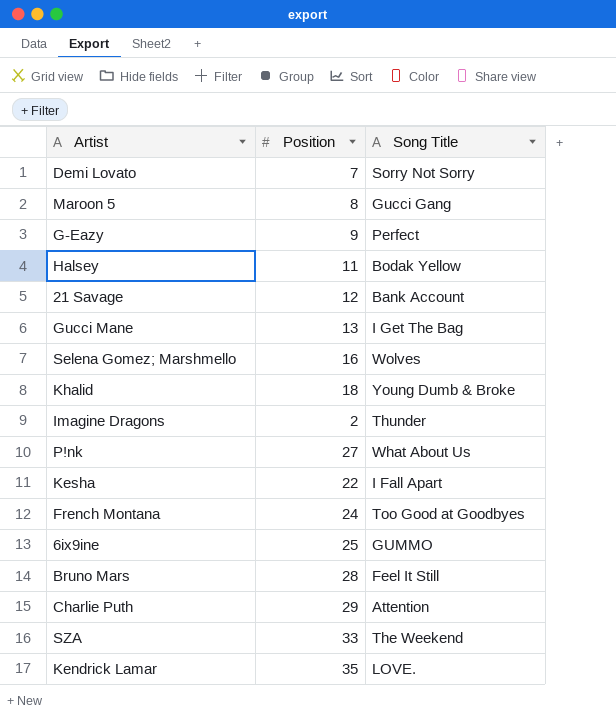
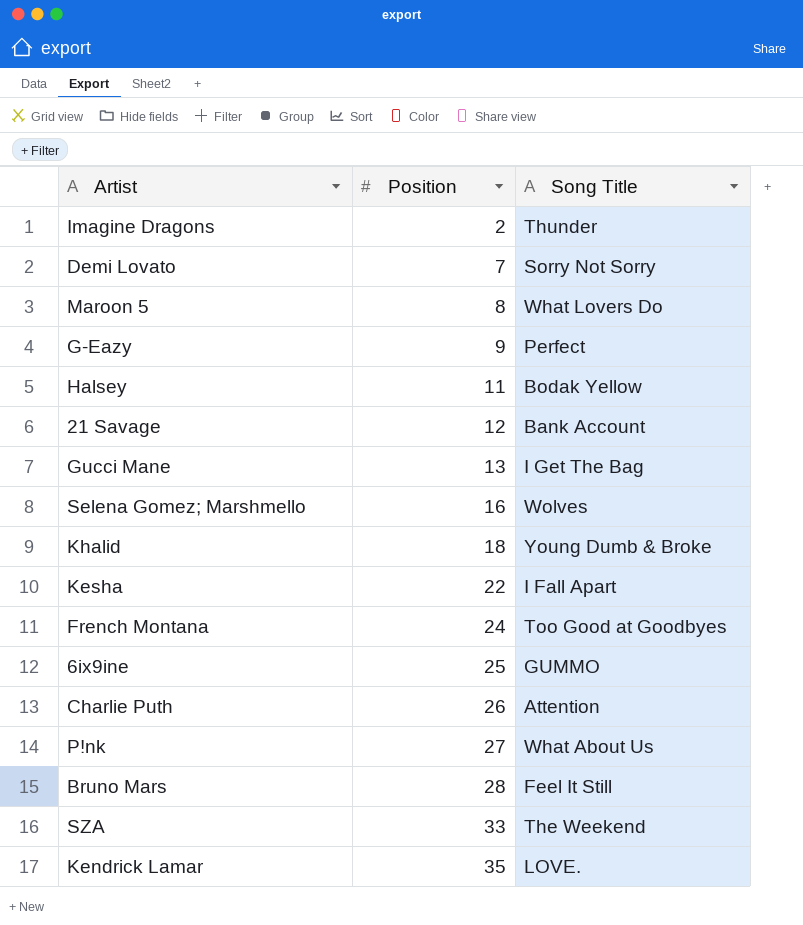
row order: none -> Position ascending
Maroon 5 | Song Title: Gucci Gang -> What Lovers Do
Charlie Puth | Position: 29 -> 26

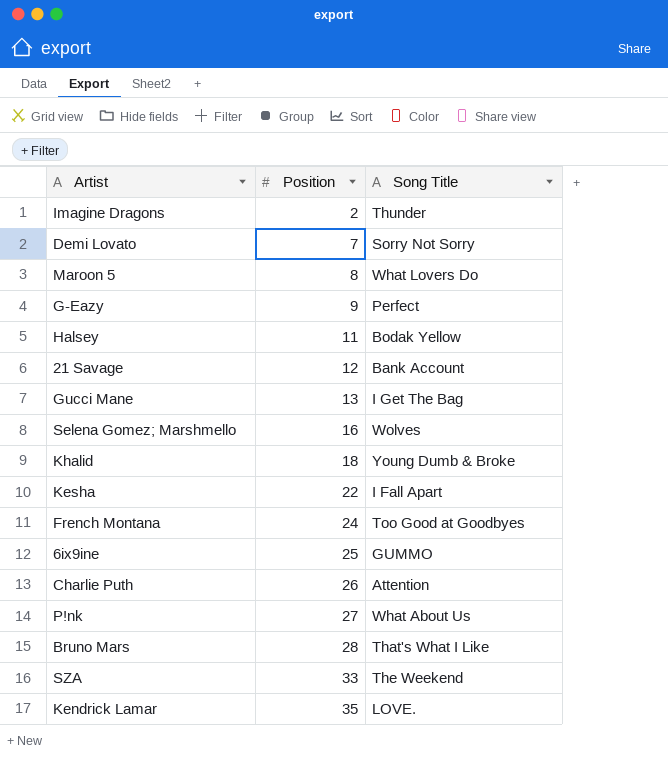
Bruno Mars | Song Title: Feel It Still -> That's What I Like

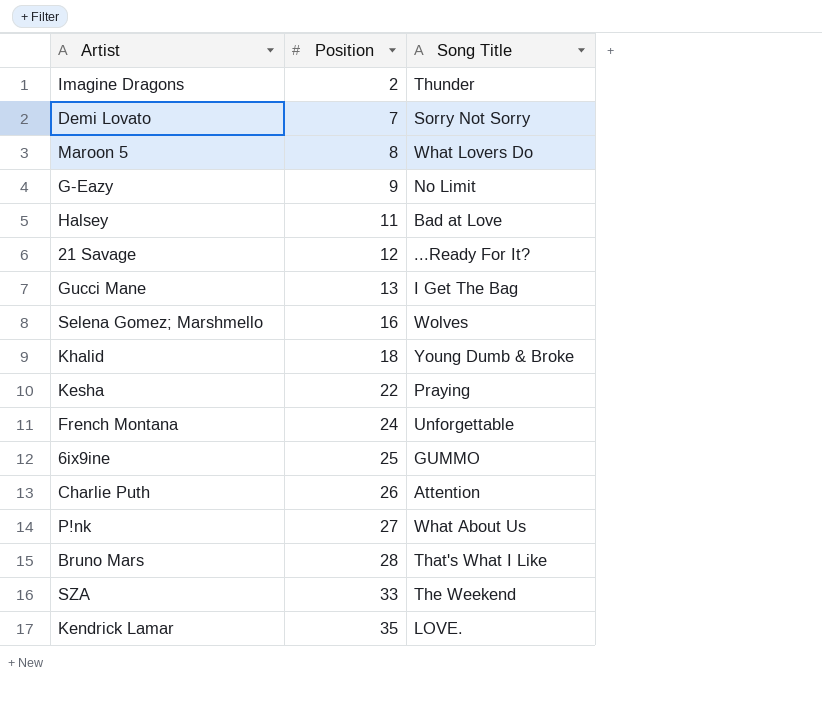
G-Eazy | Song Title: Perfect -> No Limit
Halsey | Song Title: Bodak Yellow -> Bad at Love
21 Savage | Song Title: Bank Account -> ...Ready For It?
Kesha | Song Title: I Fall Apart -> Praying
French Montana | Song Title: Too Good at Goodbyes -> Unforgettable

